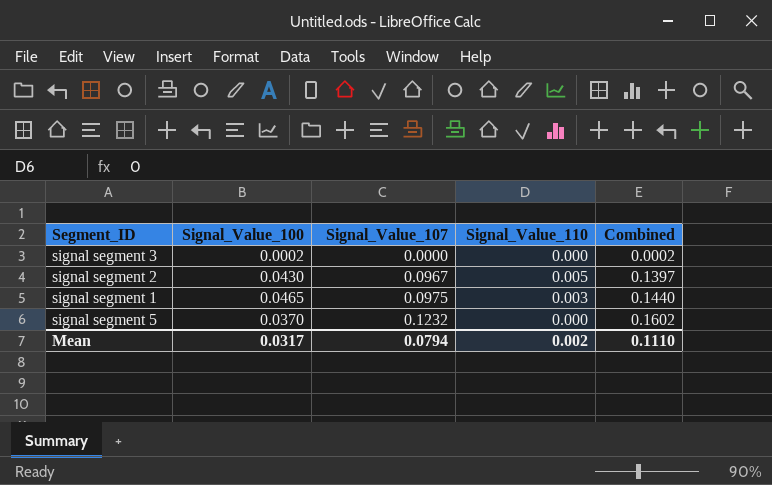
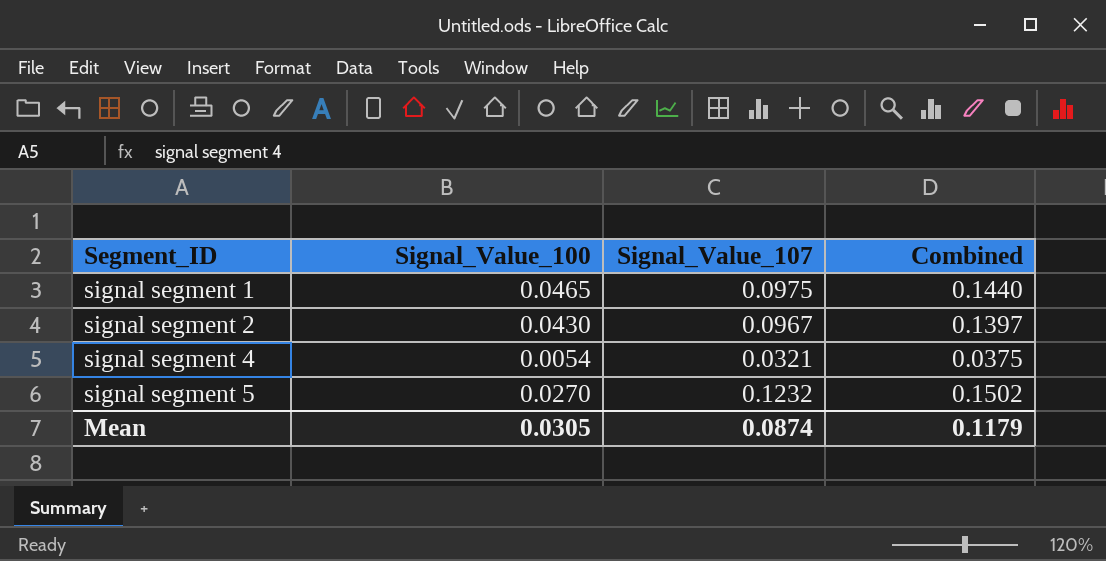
row order: Signal_Value_107 ascending -> Segment_ID ascending
column Signal_Value_110 | position: 4 -> none
row signal segment 3: 0.0002 | 0.0000 | 0.000 | 0.0002 -> none
row signal segment 4: none -> 0.0054 | 0.0321 | 0.0375
signal segment 5 | Signal_Value_100: 0.0370 -> 0.0270
signal segment 5 | Combined: 0.1602 -> 0.1502
Mean | Signal_Value_100: 0.0317 -> 0.0305
Mean | Signal_Value_107: 0.0794 -> 0.0874
Mean | Combined: 0.1110 -> 0.1179

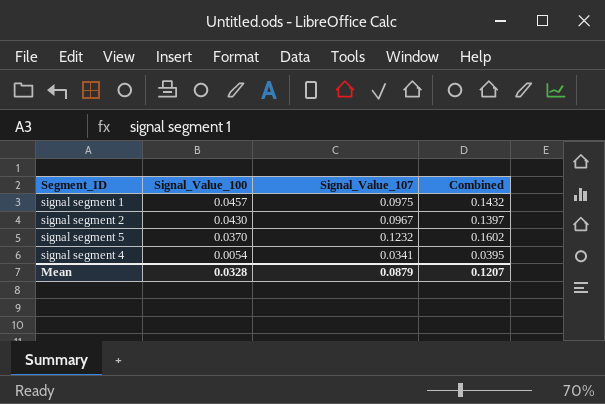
row order: Segment_ID ascending -> Signal_Value_100 descending
signal segment 1 | Signal_Value_100: 0.0465 -> 0.0457
signal segment 1 | Combined: 0.1440 -> 0.1432
signal segment 5 | Signal_Value_100: 0.0270 -> 0.0370
signal segment 5 | Combined: 0.1502 -> 0.1602
signal segment 4 | Signal_Value_107: 0.0321 -> 0.0341
signal segment 4 | Combined: 0.0375 -> 0.0395
Mean | Signal_Value_100: 0.0305 -> 0.0328
Mean | Signal_Value_107: 0.0874 -> 0.0879
Mean | Combined: 0.1179 -> 0.1207

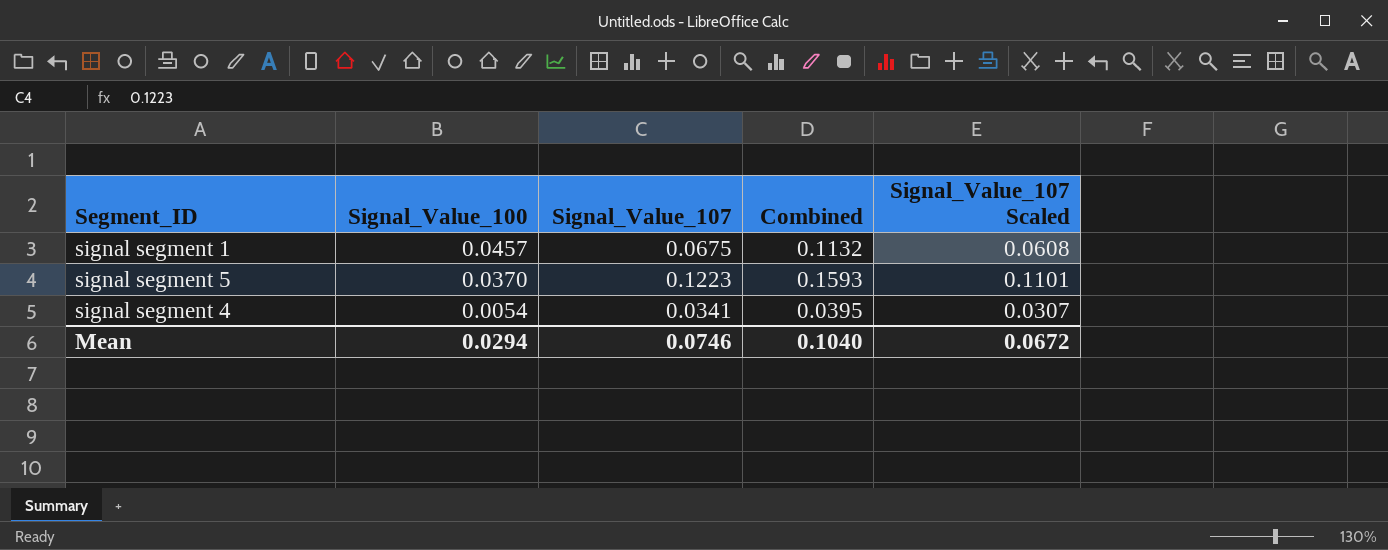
column Signal_Value_107 Scaled | formula: none -> [Signal_Value_107] * 0.9
row signal segment 2: 0.0430 | 0.0967 | 0.1397 -> none
signal segment 1 | Signal_Value_107: 0.0975 -> 0.0675
signal segment 1 | Combined: 0.1432 -> 0.1132
signal segment 5 | Signal_Value_107: 0.1232 -> 0.1223
signal segment 5 | Combined: 0.1602 -> 0.1593
Mean | Signal_Value_100: 0.0328 -> 0.0294
Mean | Signal_Value_107: 0.0879 -> 0.0746
Mean | Combined: 0.1207 -> 0.1040

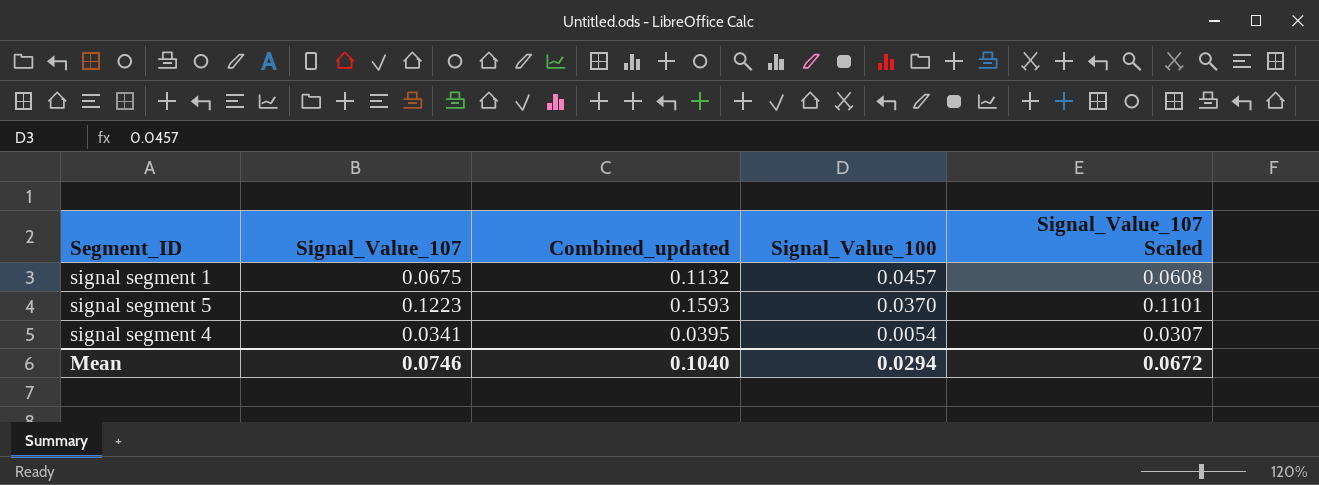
column name: Combined -> Combined_updated
column Signal_Value_100 | position: 2 -> 4

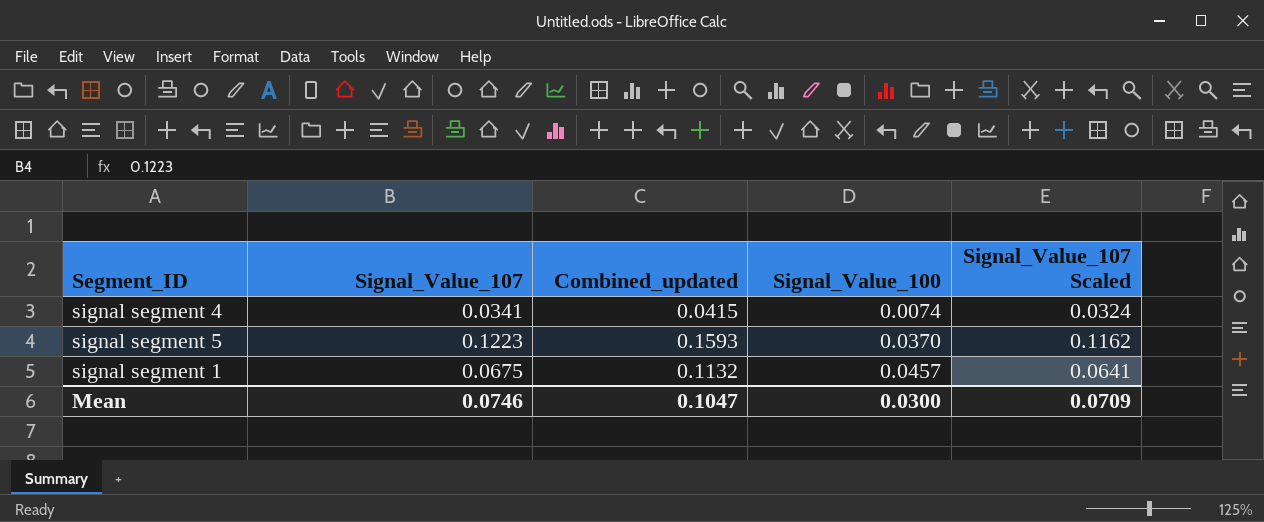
row order: Signal_Value_100 descending -> Signal_Value_100 ascending
column Signal_Value_107 Scaled | formula: [Signal_Value_107] * 0.9 -> [Signal_Value_107] * 0.95
signal segment 4 | Combined_updated: 0.0395 -> 0.0415
signal segment 4 | Signal_Value_100: 0.0054 -> 0.0074
Mean | Combined_updated: 0.1040 -> 0.1047
Mean | Signal_Value_100: 0.0294 -> 0.0300
Mean | Signal_Value_107 Scaled: 0.0672 -> 0.0709

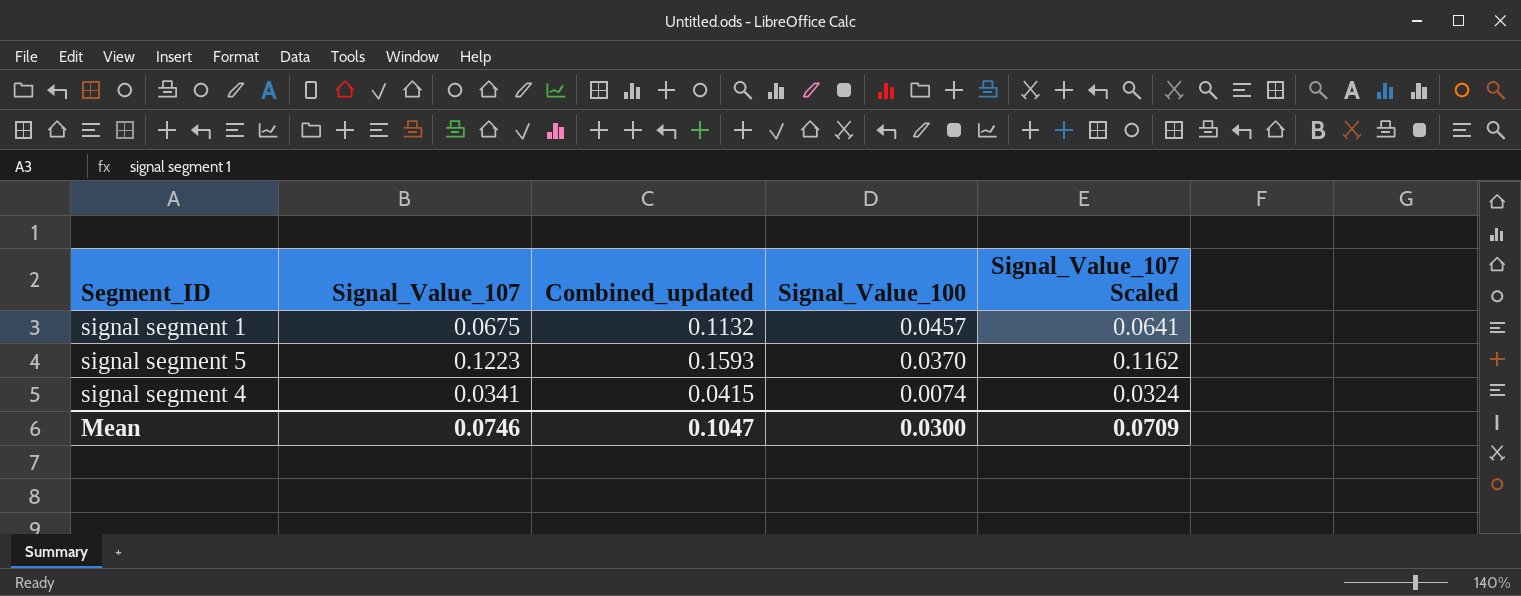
row order: Signal_Value_100 ascending -> Signal_Value_100 descending

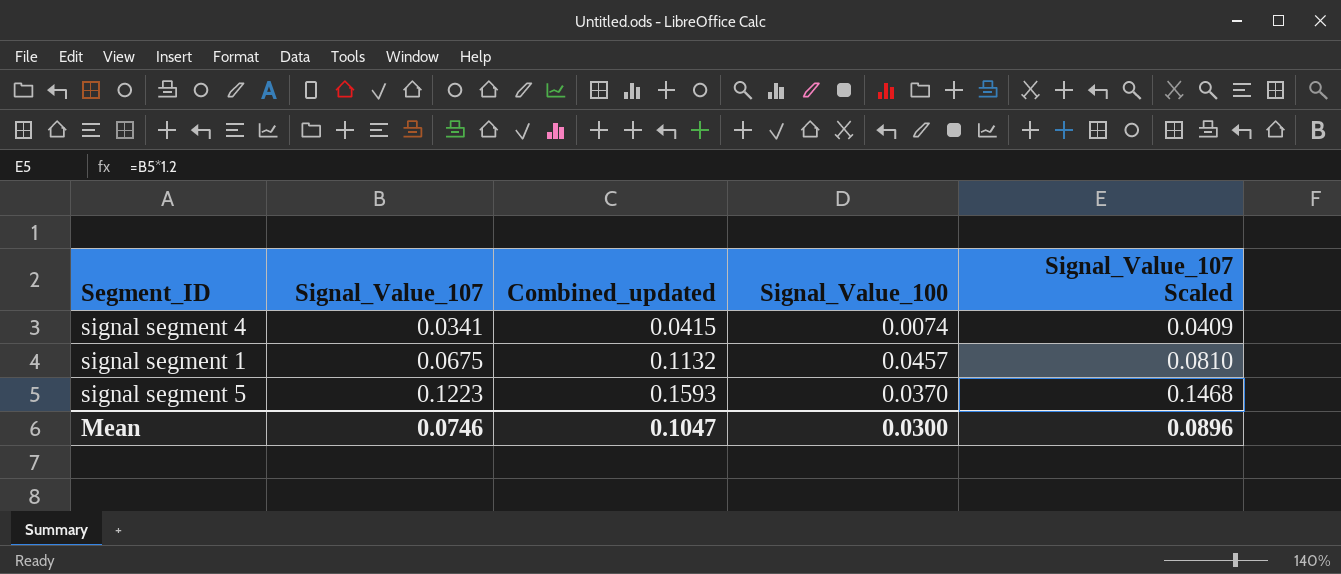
row order: Signal_Value_100 descending -> Signal_Value_107 ascending
column Signal_Value_107 Scaled | formula: [Signal_Value_107] * 0.95 -> [Signal_Value_107] * 1.2
Mean | Signal_Value_107 Scaled: 0.0709 -> 0.0896

